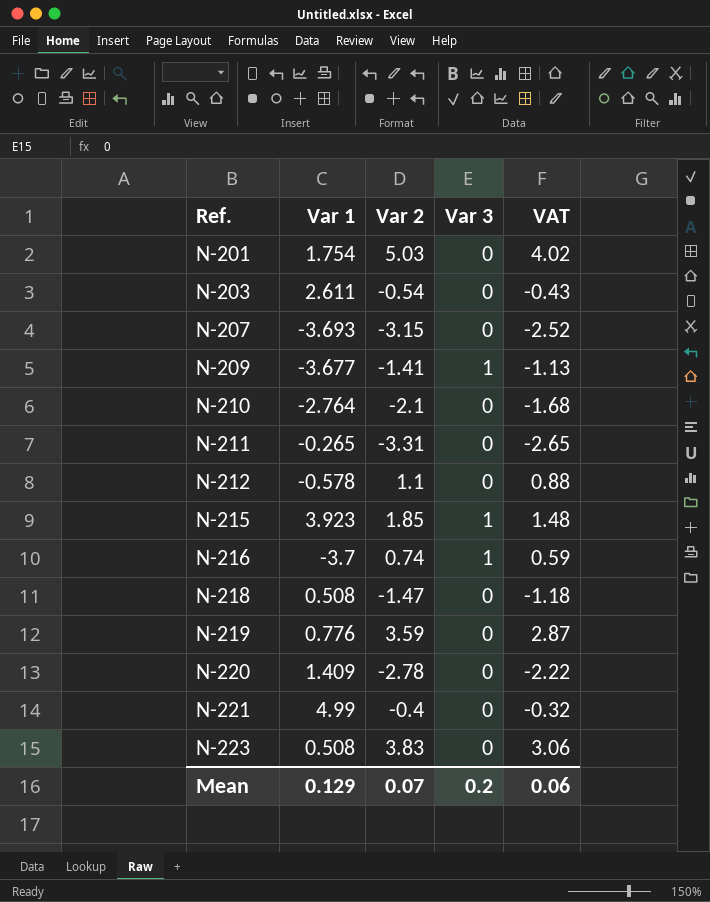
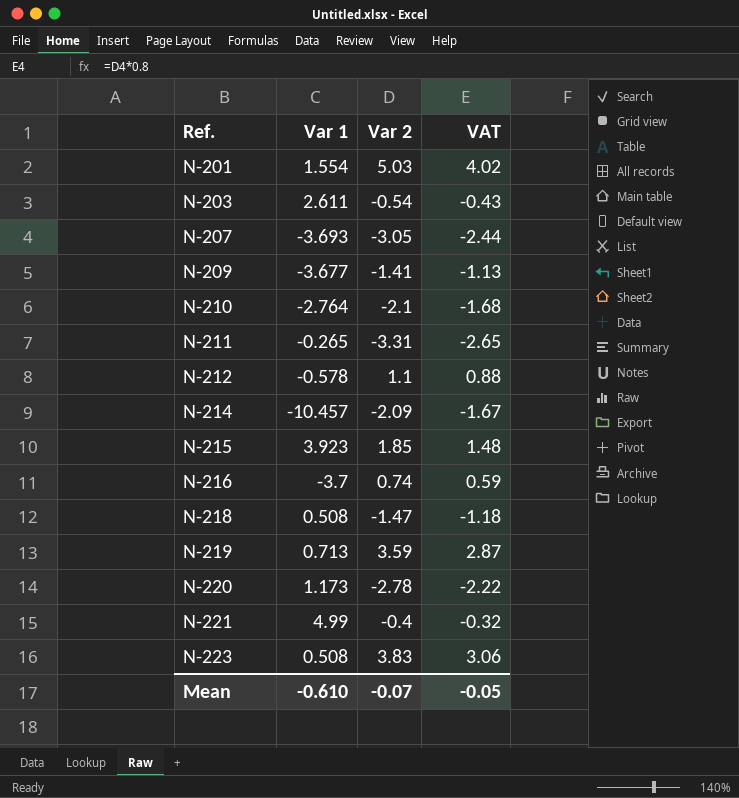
column Var 3 | position: 4 -> none
N-201 | Var 1: 1.754 -> 1.554
N-207 | Var 2: -3.15 -> -3.05
N-207 | VAT: -2.52 -> -2.44
row N-214: none -> -10.457 | -2.09 | -1.67
N-219 | Var 1: 0.776 -> 0.713
N-220 | Var 1: 1.409 -> 1.173
Mean | Var 1: 0.129 -> -0.610
Mean | Var 2: 0.07 -> -0.07
Mean | VAT: 0.06 -> -0.05

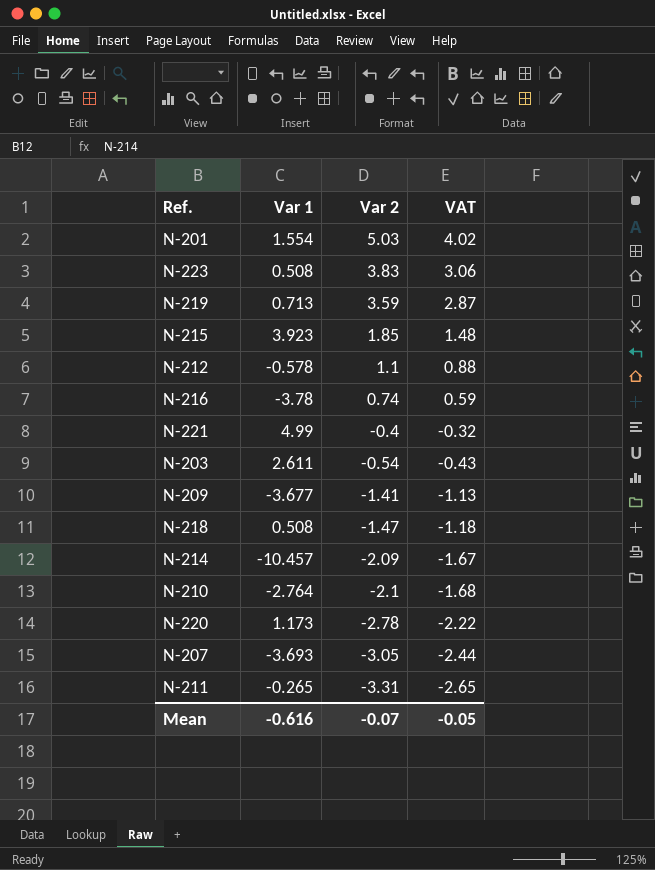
row order: Ref. ascending -> Var 2 descending
N-216 | Var 1: -3.7 -> -3.78
Mean | Var 1: -0.610 -> -0.616

